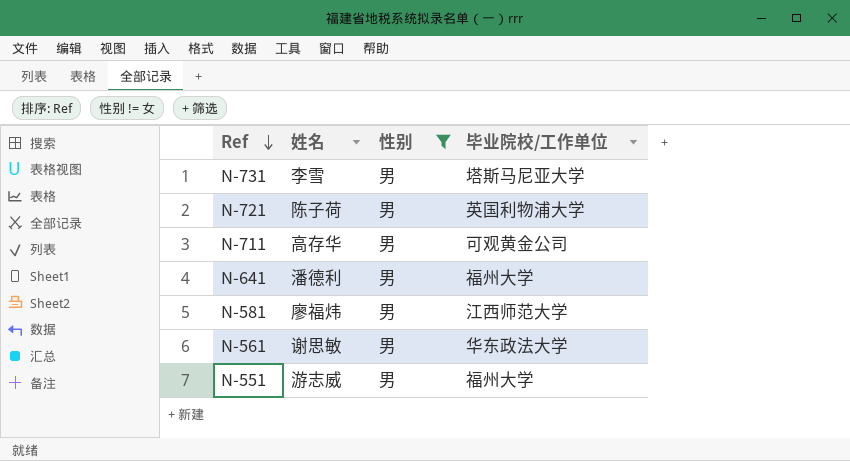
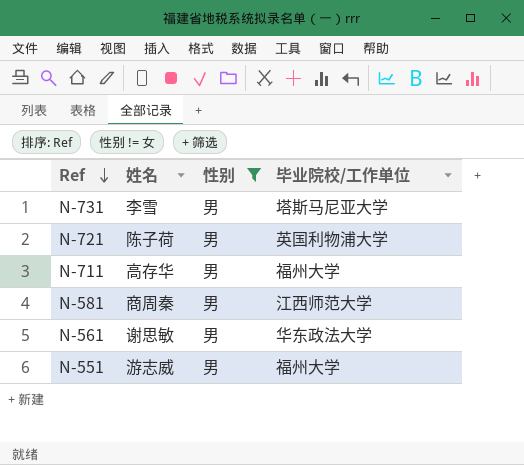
row N-641: 潘德利 | 男 | 福州大学 -> none
N-711 | 毕业院校/工作单位: 可观黄金公司 -> 福州大学
N-581 | 姓名: 廖福炜 -> 商周秦

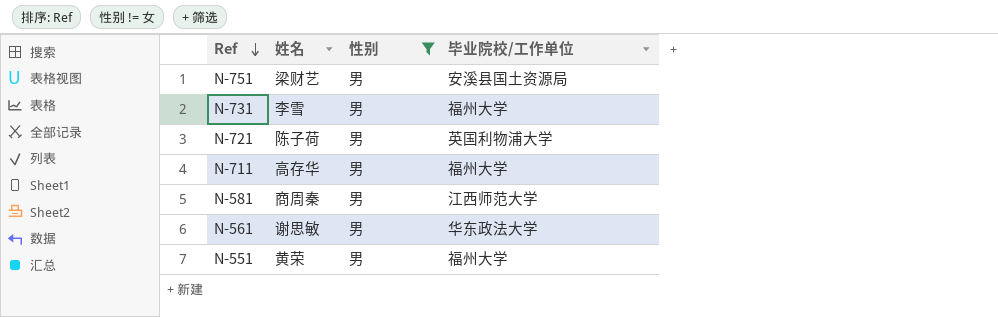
row N-751: none -> 梁财艺 | 男 | 安溪县国土资源局
N-731 | 毕业院校/工作单位: 塔斯马尼亚大学 -> 福州大学
N-551 | 姓名: 游志威 -> 黄荣

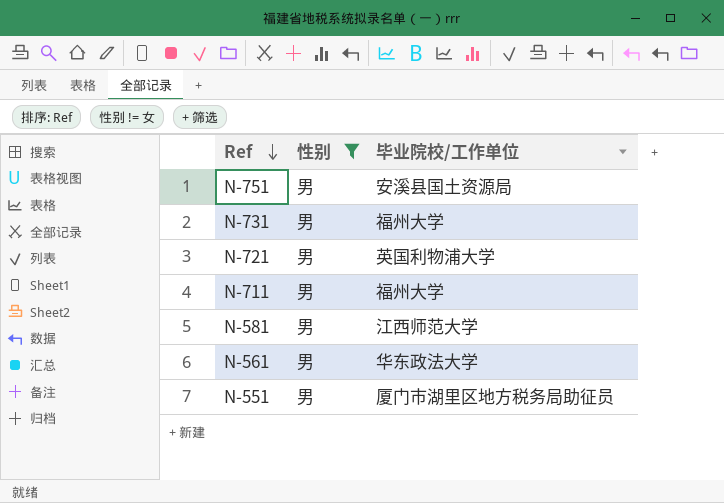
column 姓名 | position: 2 -> none
N-551 | 毕业院校/工作单位: 福州大学 -> 厦门市湖里区地方税务局助征员

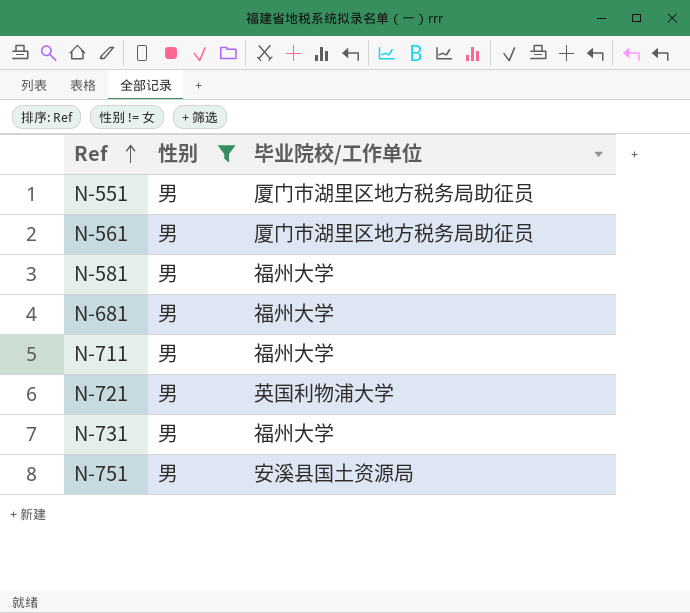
row order: Ref descending -> Ref ascending
N-561 | 毕业院校/工作单位: 华东政法大学 -> 厦门市湖里区地方税务局助征员
N-581 | 毕业院校/工作单位: 江西师范大学 -> 福州大学
row N-681: none -> 男 | 福州大学

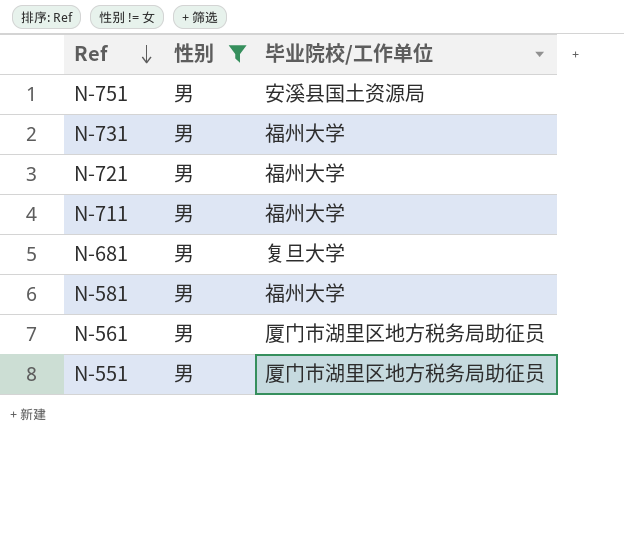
row order: Ref ascending -> Ref descending
N-721 | 毕业院校/工作单位: 英国利物浦大学 -> 福州大学
N-681 | 毕业院校/工作单位: 福州大学 -> 复旦大学

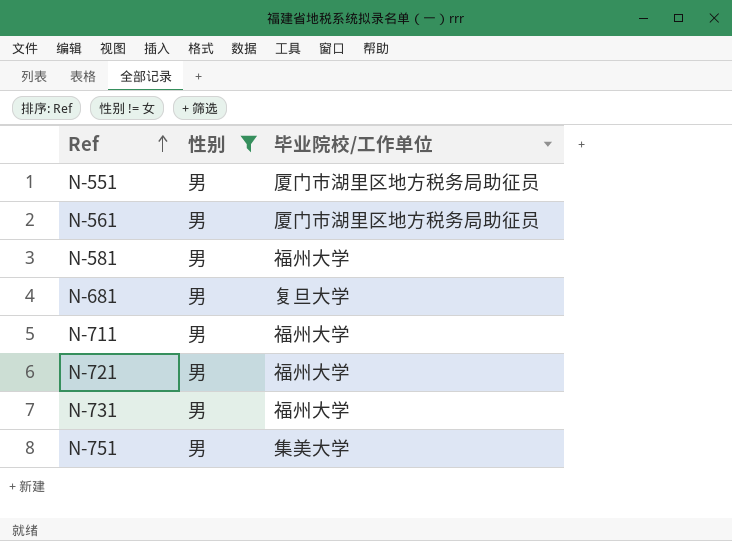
row order: Ref descending -> Ref ascending
N-751 | 毕业院校/工作单位: 安溪县国土资源局 -> 集美大学

